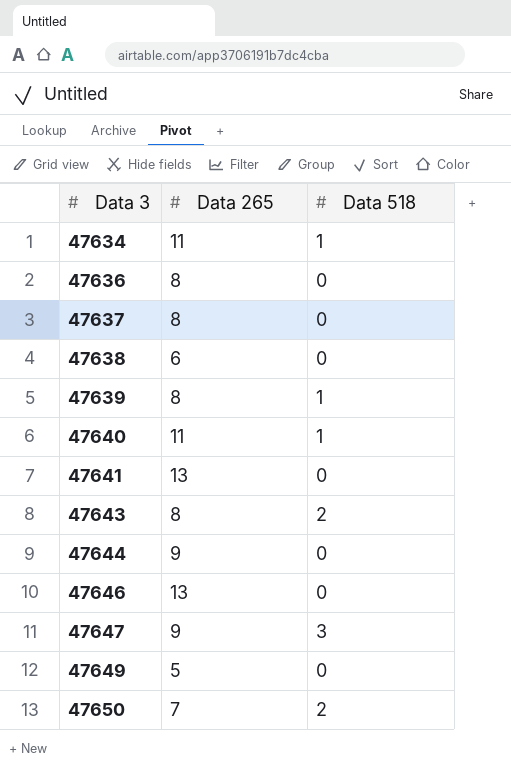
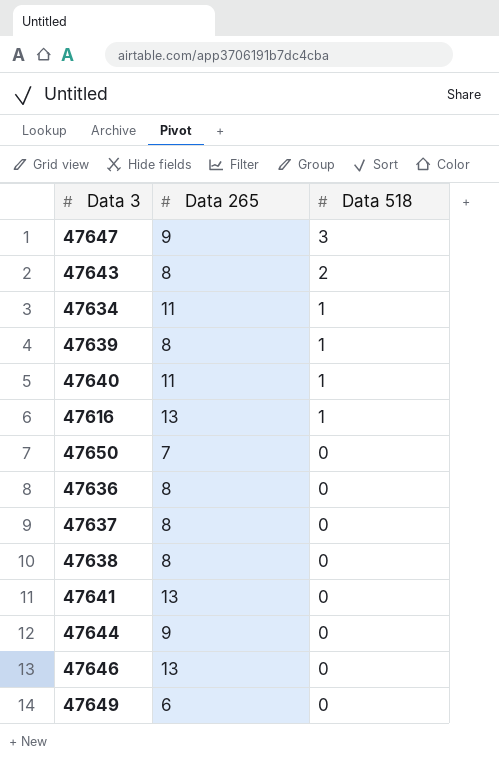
row order: Data 3 ascending -> Data 518 descending
row 47616: none -> 13 | 1
47650 | Data 518: 2 -> 0
47638 | Data 265: 6 -> 8
47649 | Data 265: 5 -> 6

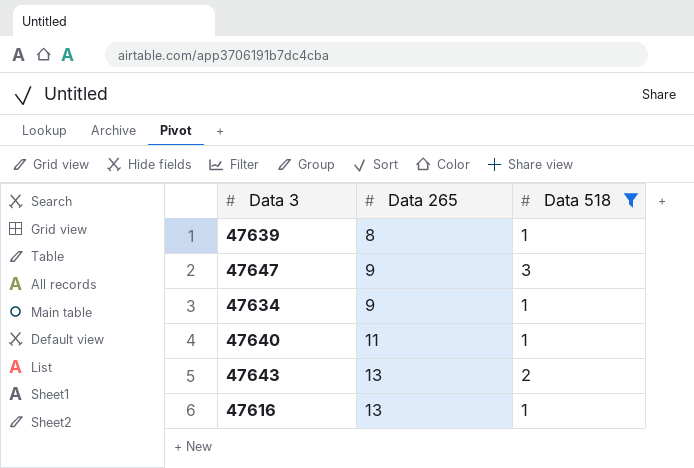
filter: none -> Data 518 != 0
row order: Data 518 descending -> Data 265 ascending
47634 | Data 265: 11 -> 9
47643 | Data 265: 8 -> 13

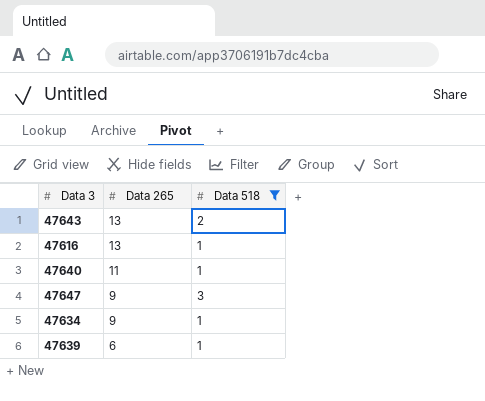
row order: Data 265 ascending -> Data 265 descending
47639 | Data 265: 8 -> 6

